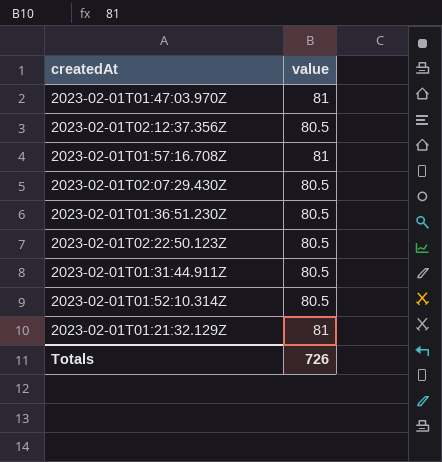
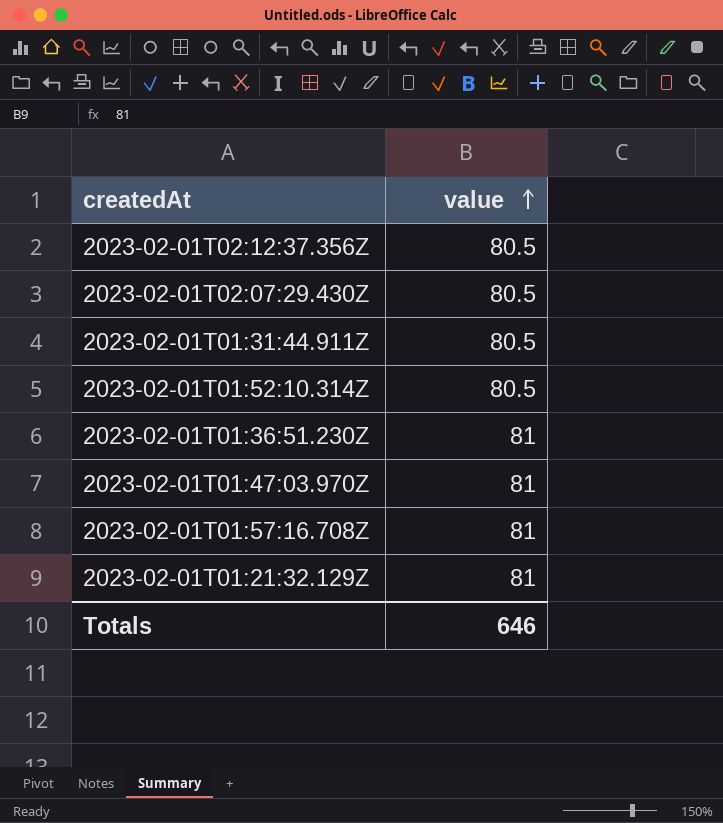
row order: none -> value ascending
row 2023-02-01T02:22:50.123Z: 80.5 -> none
2023-02-01T01:36:51.230Z | value: 80.5 -> 81
Totals | value: 726 -> 646

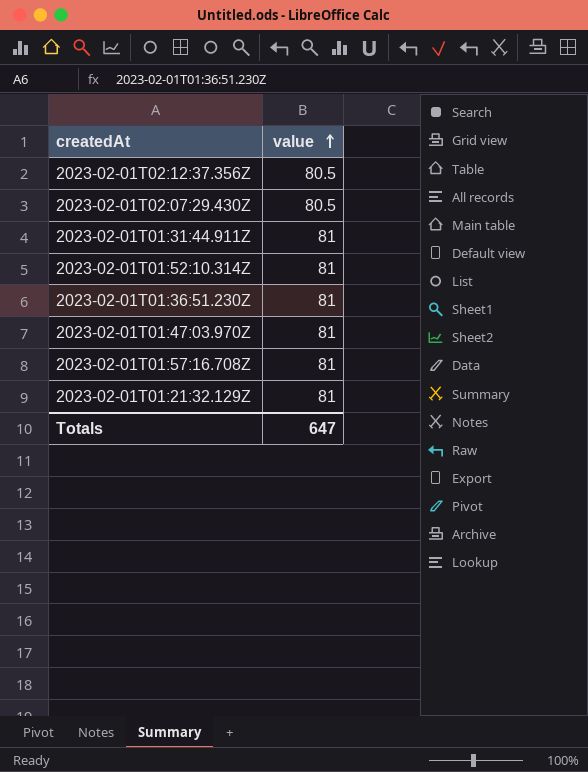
2023-02-01T01:31:44.911Z | value: 80.5 -> 81
2023-02-01T01:52:10.314Z | value: 80.5 -> 81
Totals | value: 646 -> 647

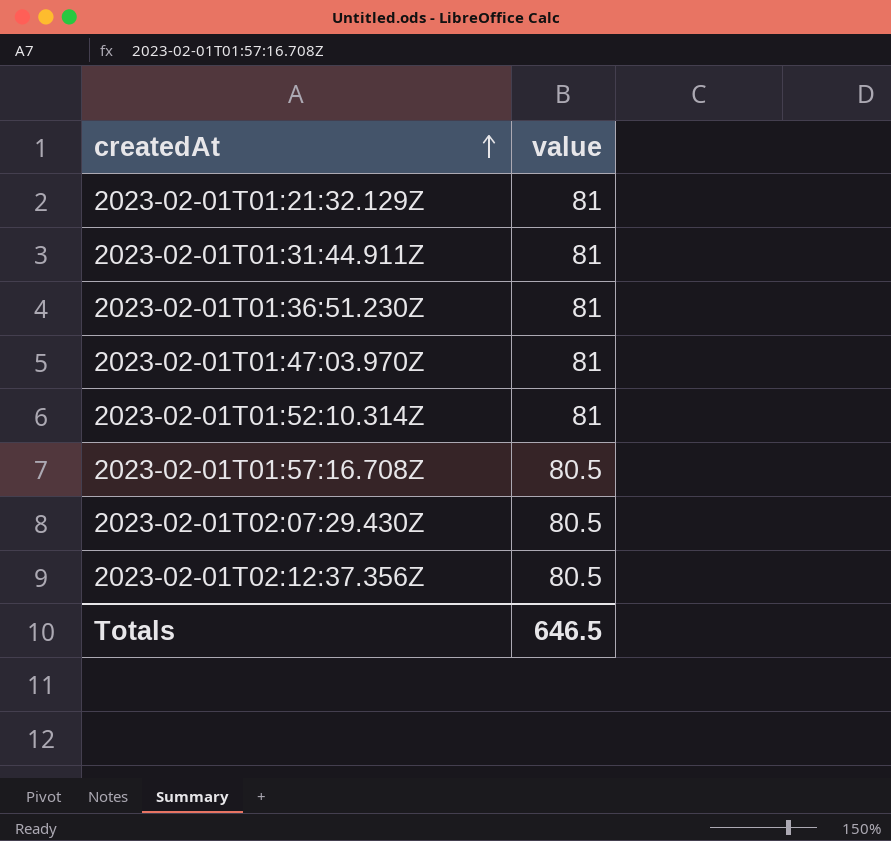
row order: value ascending -> createdAt ascending
2023-02-01T01:57:16.708Z | value: 81 -> 80.5
Totals | value: 647 -> 646.5

